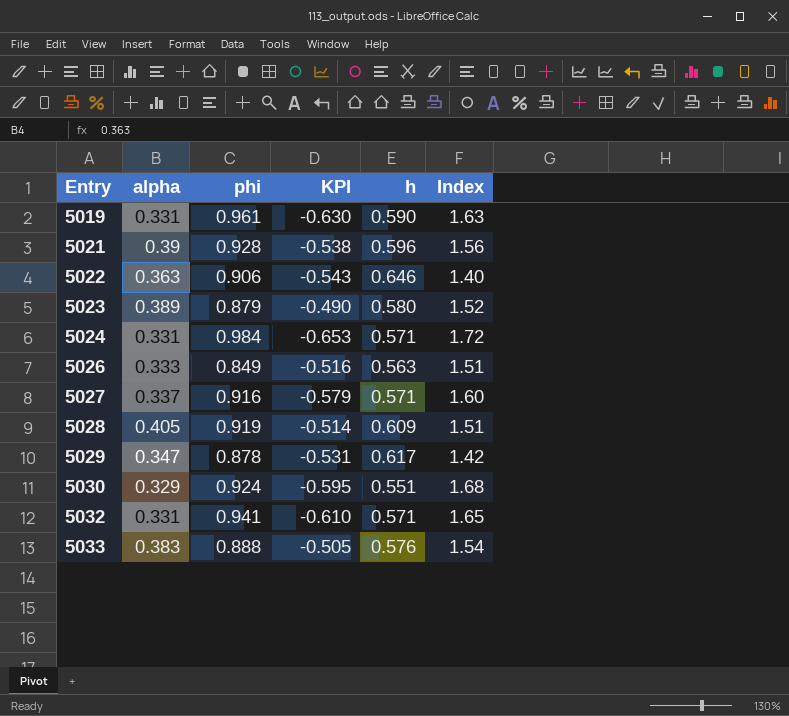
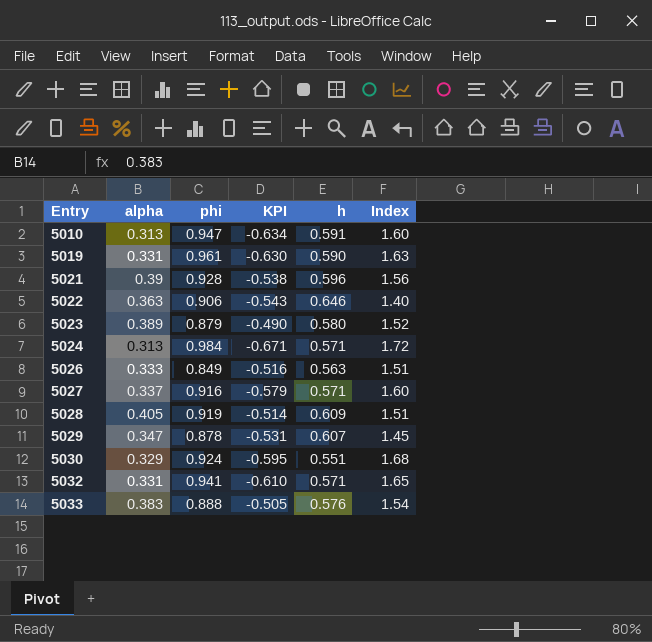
row 5010: none -> 0.313 | 0.947 | -0.634 | 0.591 | 1.60
5024 | alpha: 0.331 -> 0.313
5024 | KPI: -0.653 -> -0.671
5029 | h: 0.617 -> 0.607
5029 | Index: 1.42 -> 1.45

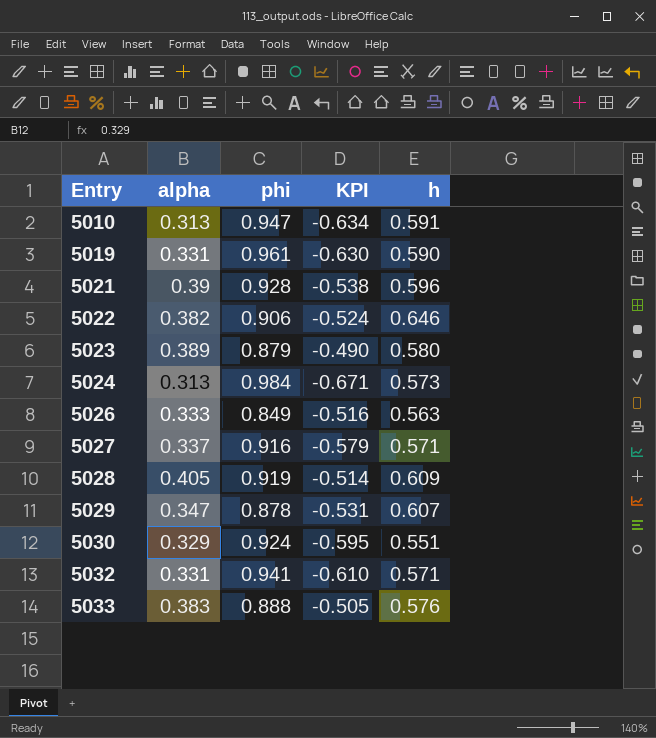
column Index | formula: [phi] / [h] -> none
5022 | alpha: 0.363 -> 0.382
5022 | KPI: -0.543 -> -0.524
5024 | h: 0.571 -> 0.573

